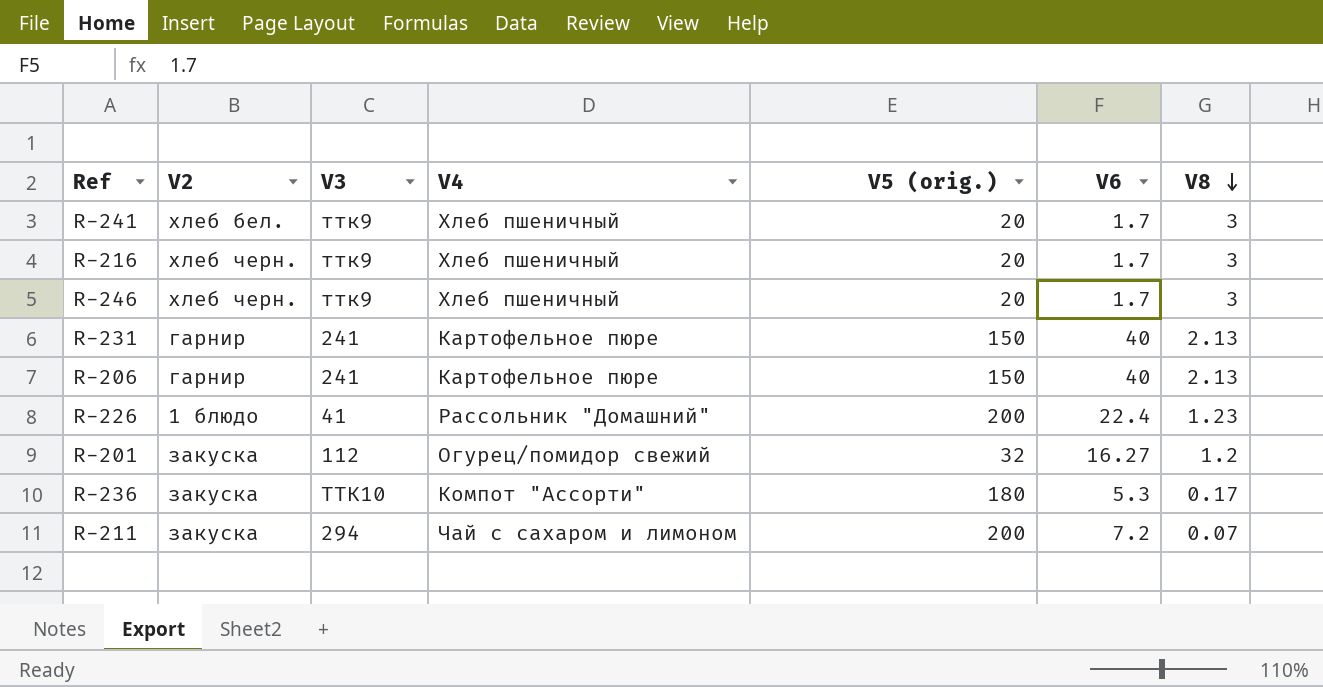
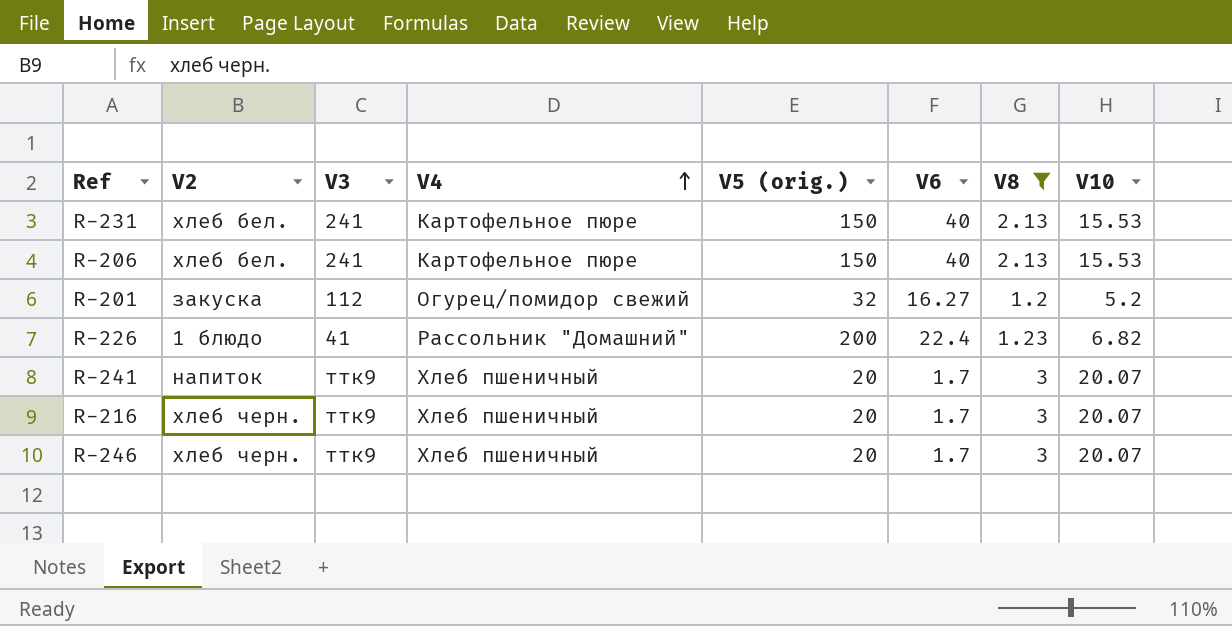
filter: none -> V8 >= 1.2
row order: V8 descending -> V4 ascending
column V10 | position: none -> 8
R-231 | V2: гарнир -> хлеб бел.
R-206 | V2: гарнир -> хлеб бел.
R-241 | V2: хлеб бел. -> напиток

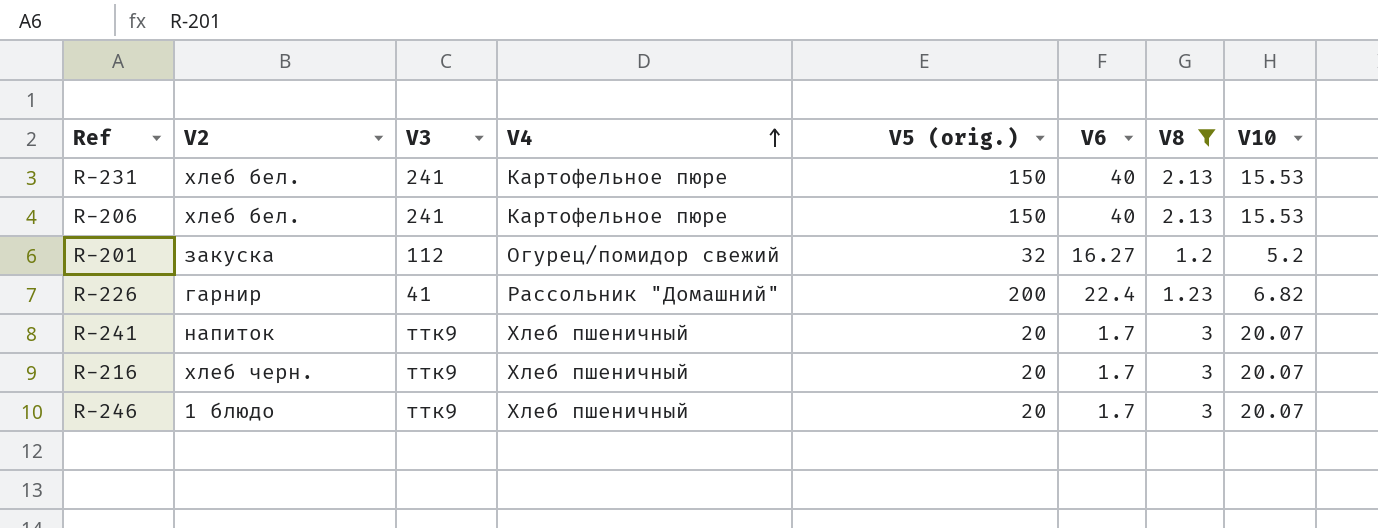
R-226 | V2: 1 блюдо -> гарнир
R-246 | V2: хлеб черн. -> 1 блюдо

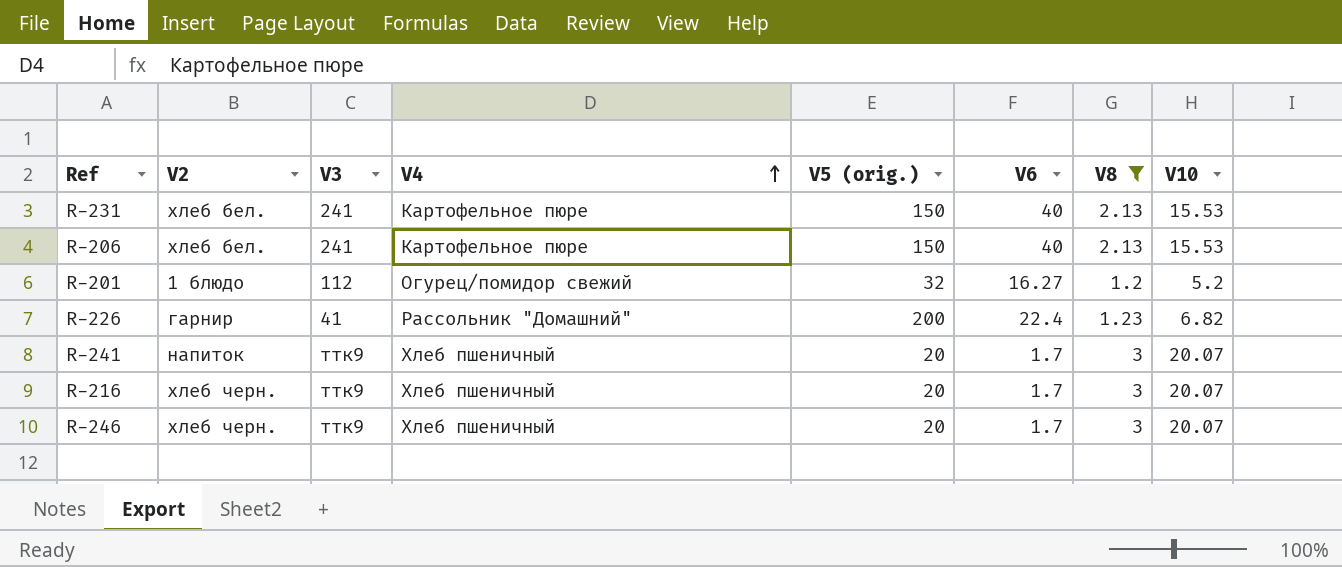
R-201 | V2: закуска -> 1 блюдо
R-246 | V2: 1 блюдо -> хлеб черн.

